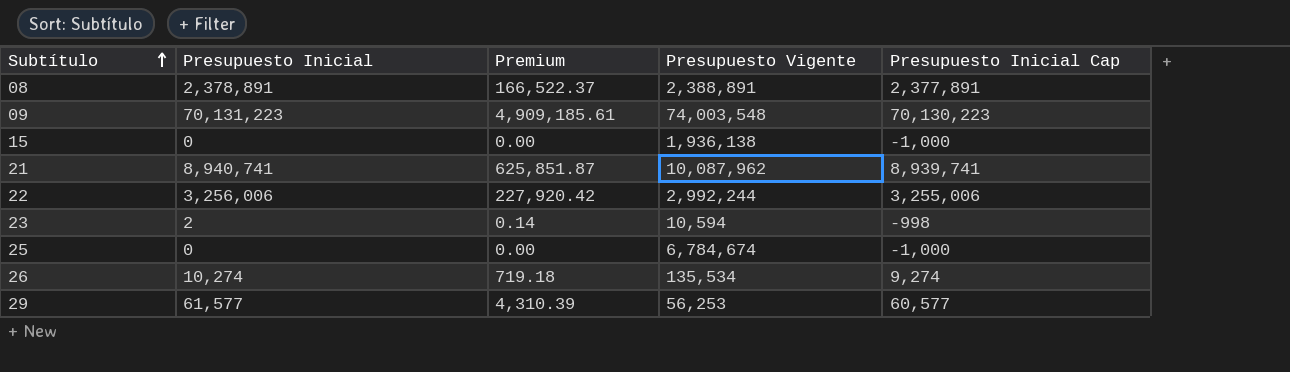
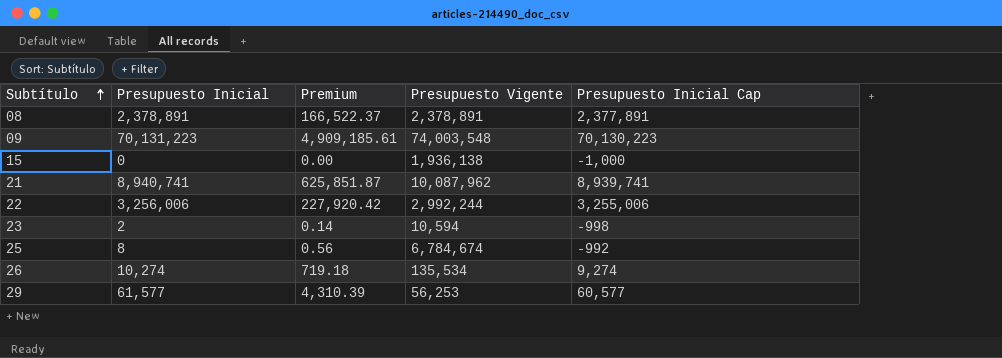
08 | Presupuesto Vigente: 2,388,891 -> 2,378,891
25 | Presupuesto Inicial: 0 -> 8
25 | Premium: 0.00 -> 0.56
25 | Presupuesto Inicial Cap: -1,000 -> -992

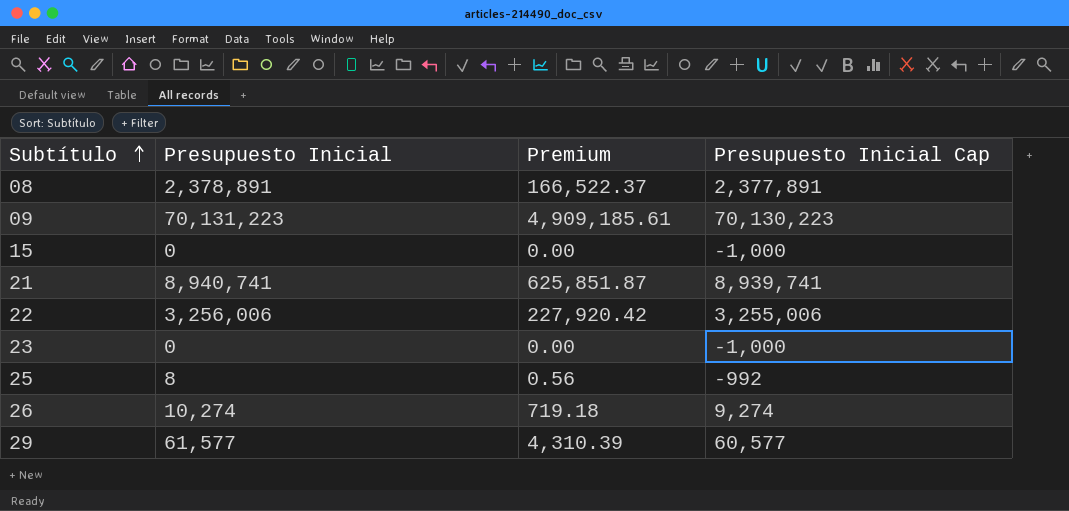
column Presupuesto Vigente | position: 4 -> none
23 | Presupuesto Inicial: 2 -> 0
23 | Premium: 0.14 -> 0.00
23 | Presupuesto Inicial Cap: -998 -> -1,000

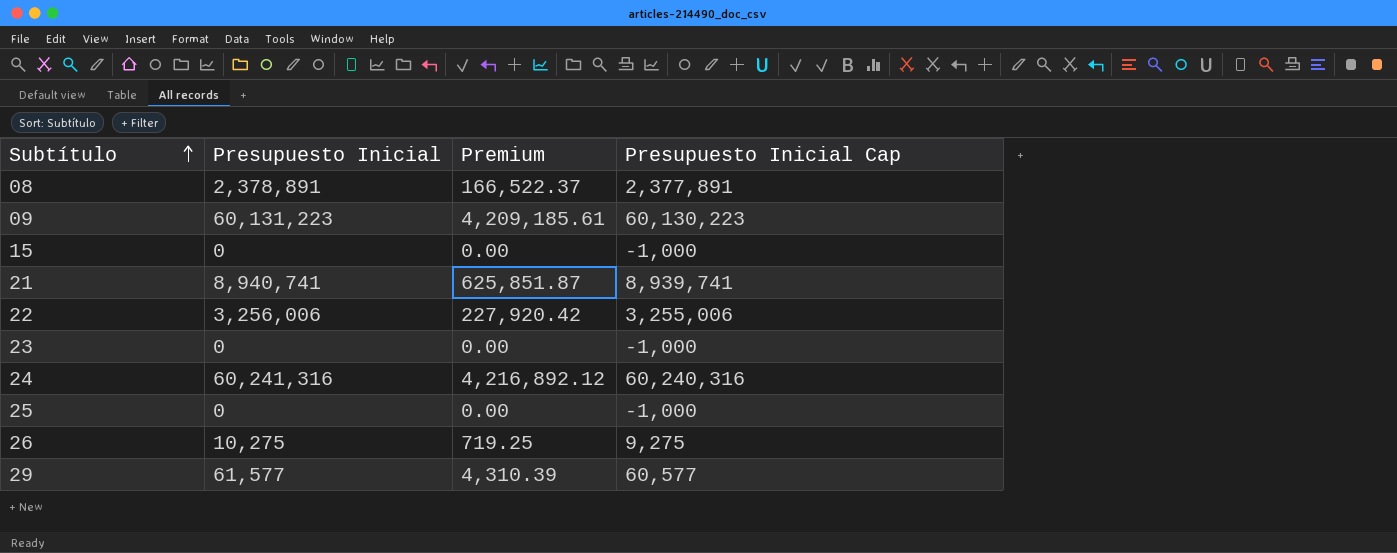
09 | Presupuesto Inicial: 70,131,223 -> 60,131,223
09 | Premium: 4,909,185.61 -> 4,209,185.61
09 | Presupuesto Inicial Cap: 70,130,223 -> 60,130,223
row 24: none -> 60,241,316 | 4,216,892.12 | 60,240,316
25 | Presupuesto Inicial: 8 -> 0
25 | Premium: 0.56 -> 0.00
25 | Presupuesto Inicial Cap: -992 -> -1,000
26 | Presupuesto Inicial: 10,274 -> 10,275
26 | Premium: 719.18 -> 719.25
26 | Presupuesto Inicial Cap: 9,274 -> 9,275

